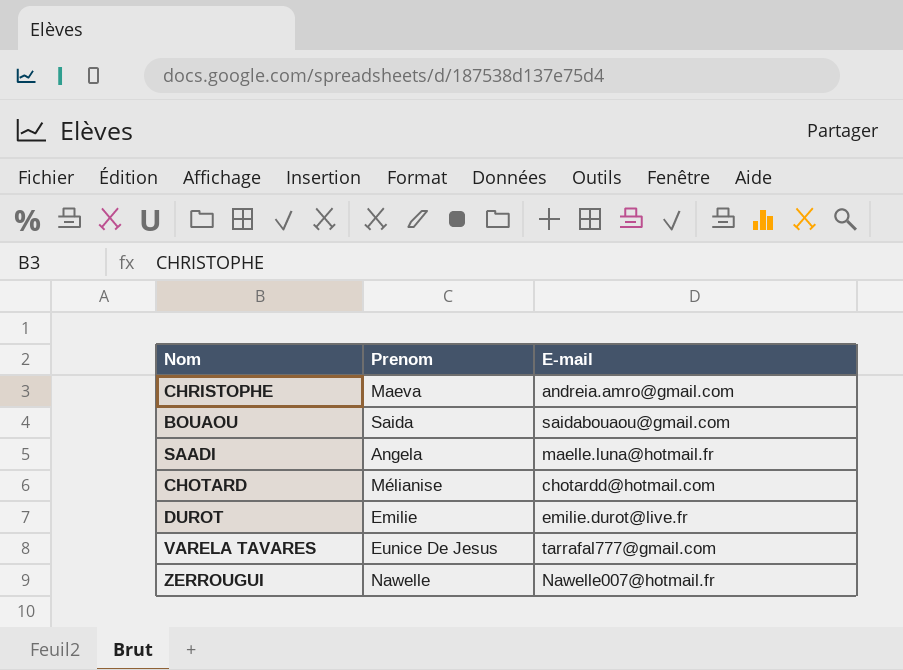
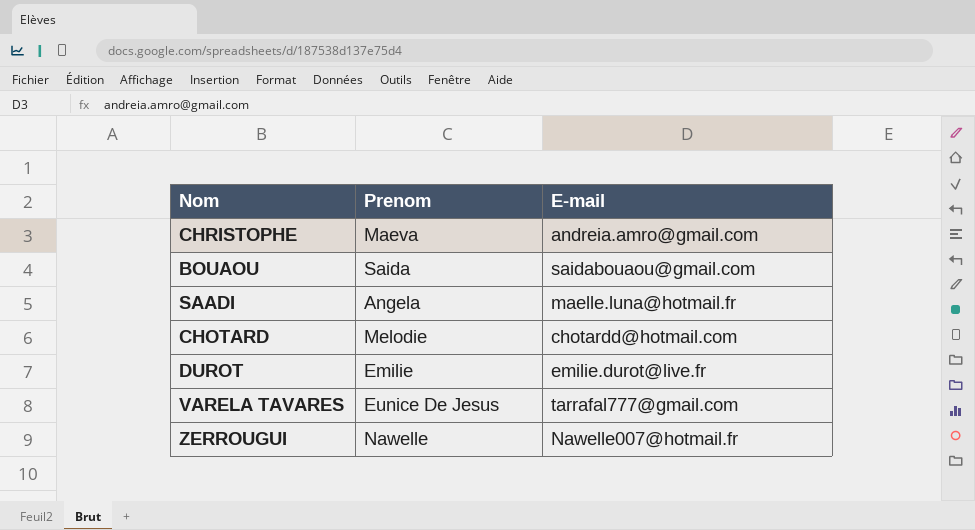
CHOTARD | Prenom: Mélianise -> Melodie

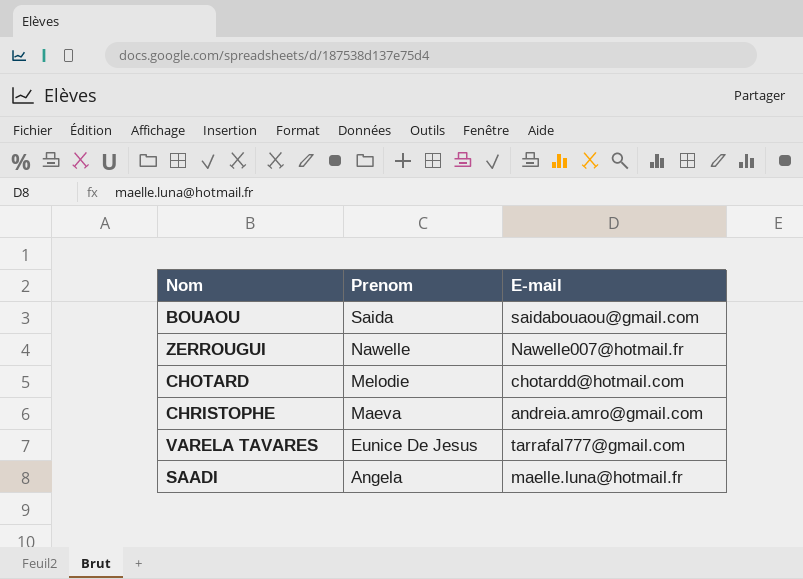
row order: none -> Prenom descending
row DUROT: Emilie | emilie.durot@live.fr -> none

